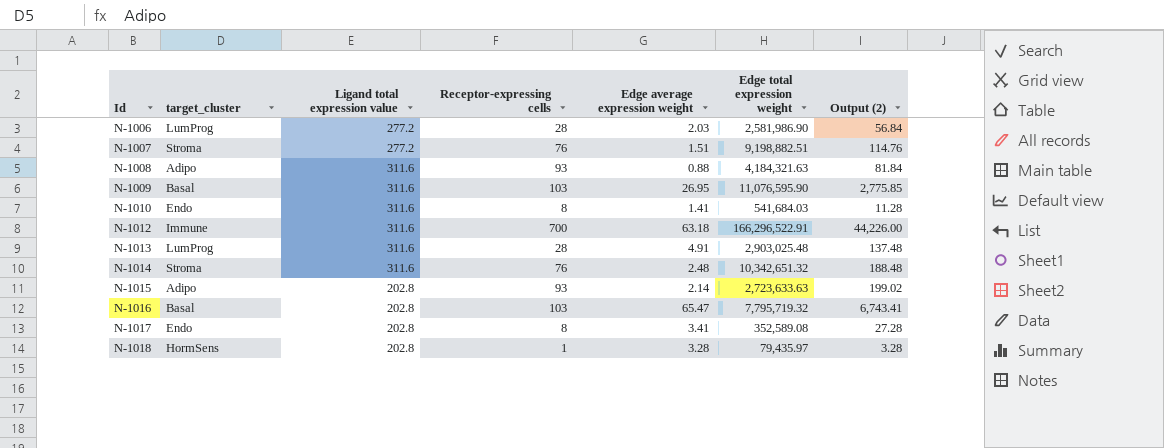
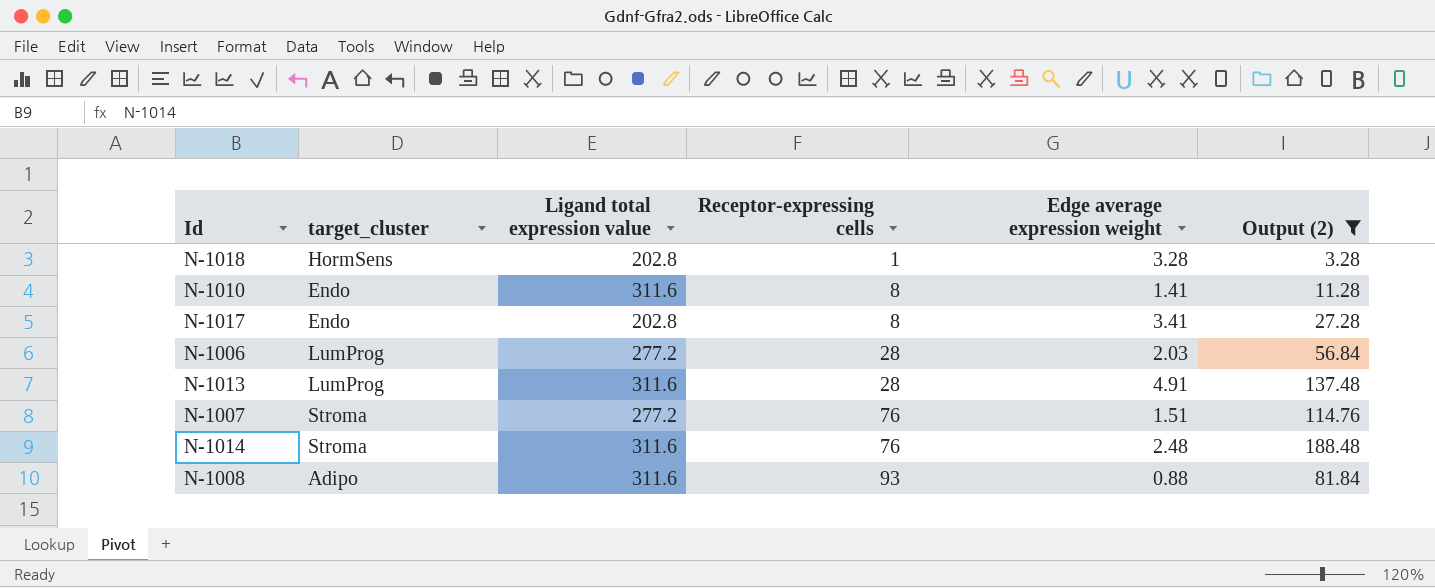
filter: none -> Output (2) <= 188.48
row order: Id ascending -> Receptor-expressing cells ascending
column Edge total expression weight | position: 6 -> none

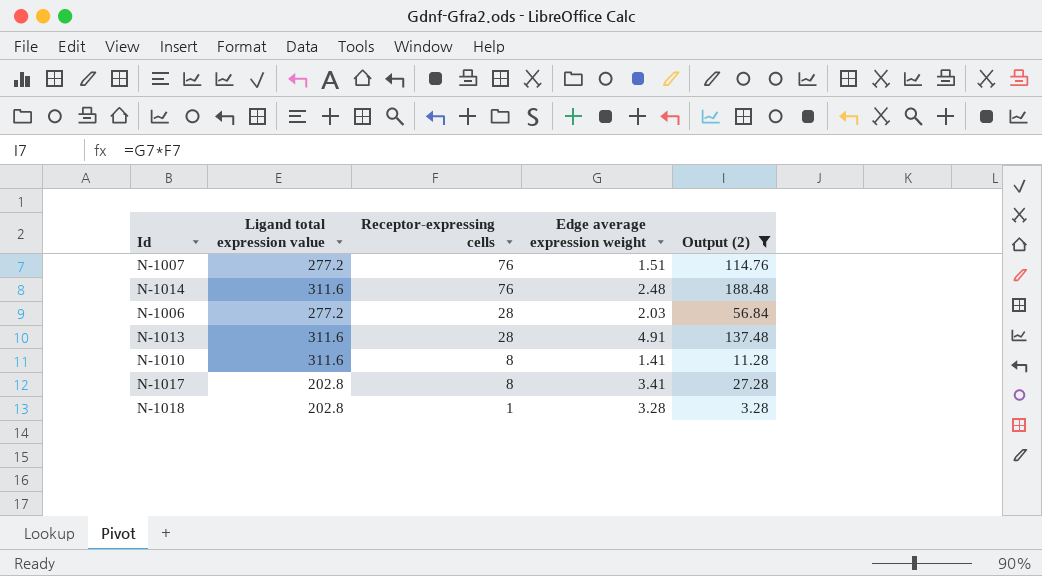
row order: Receptor-expressing cells ascending -> Receptor-expressing cells descending
column target_cluster | position: 2 -> none
row N-1008: Adipo | 311.6 | 93 | 0.88 | 81.84 -> none

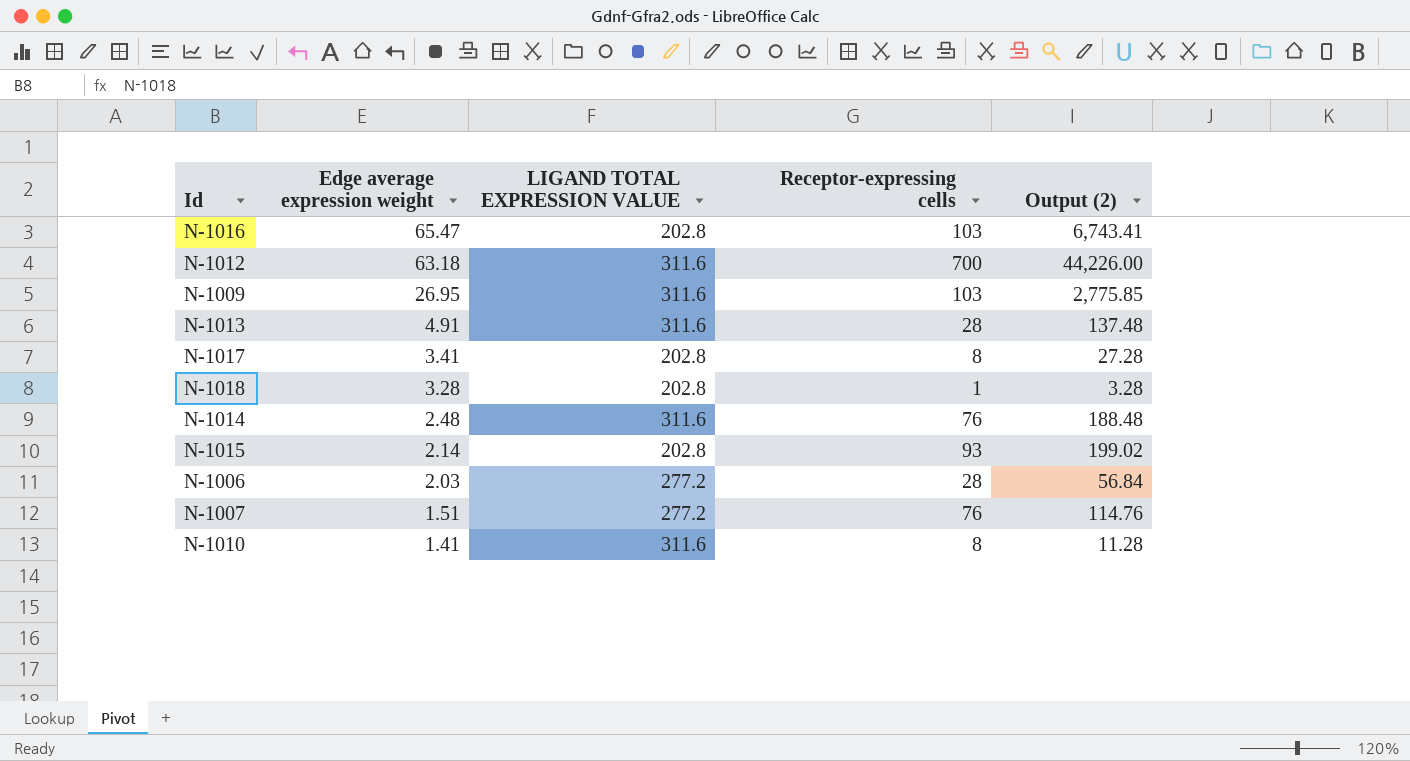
filter: Output (2) <= 188.48 -> none
row order: Receptor-expressing cells descending -> Edge average expression weight descending
column Edge average expression weight | position: 4 -> 2
column name: Ligand total expression value -> LIGAND TOTAL EXPRESSION VALUE

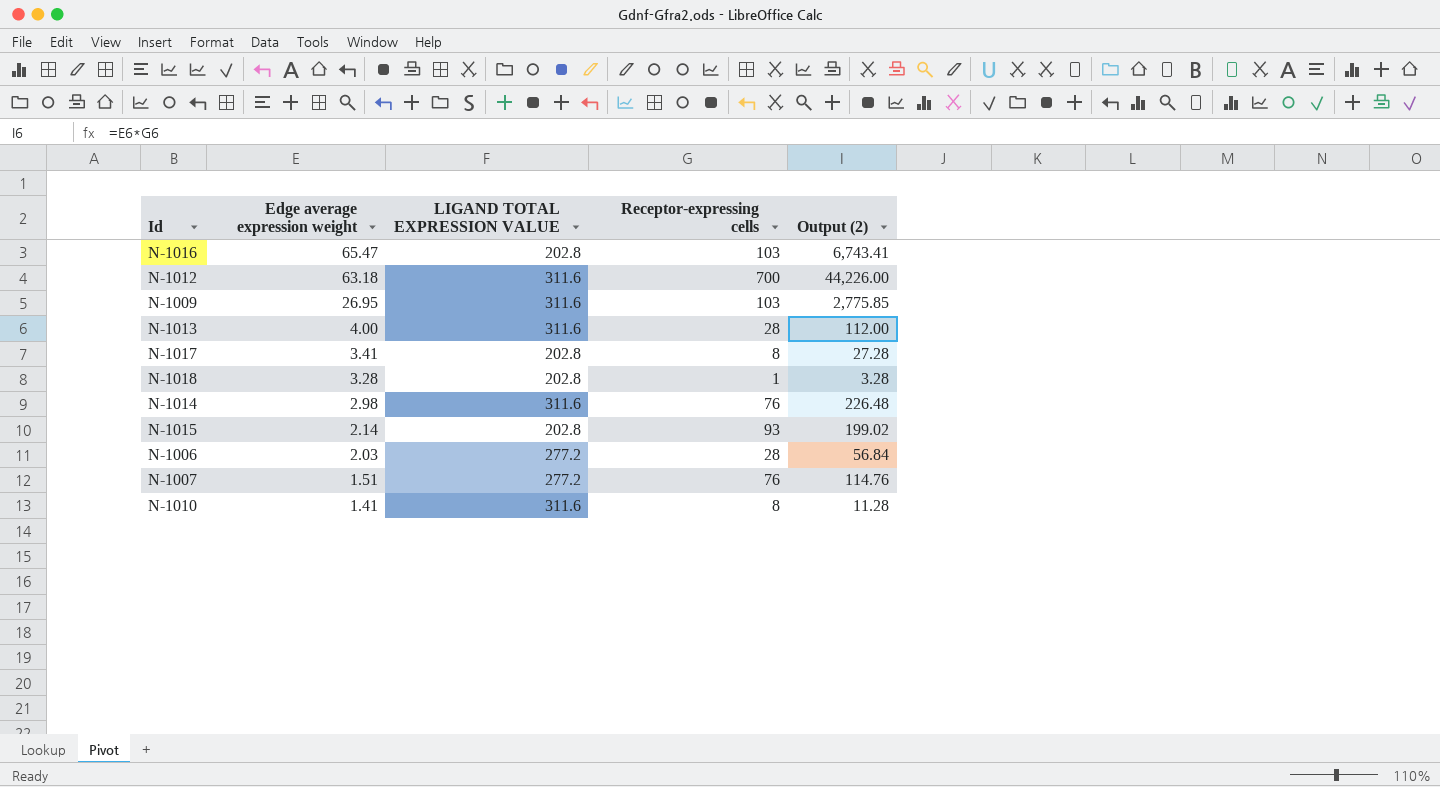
N-1013 | Edge average expression weight: 4.91 -> 4.00
N-1013 | Output (2): 137.48 -> 112.00
N-1014 | Edge average expression weight: 2.48 -> 2.98
N-1014 | Output (2): 188.48 -> 226.48

